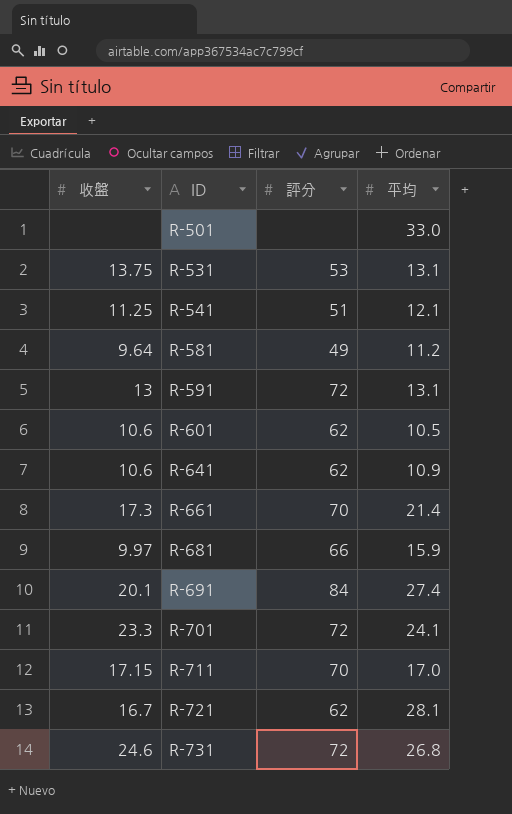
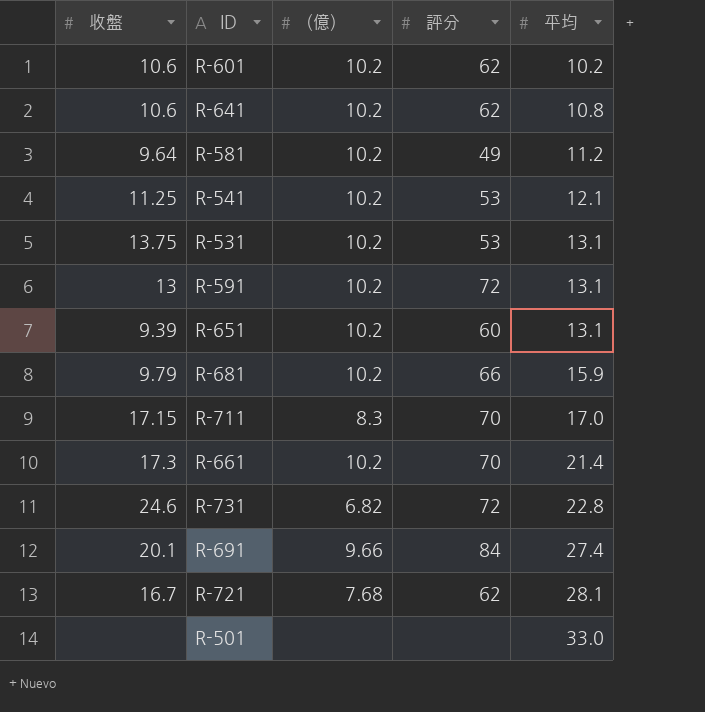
row order: ID ascending -> 平均 ascending
column (億) | position: none -> 3
row R-701: 23.3 | 72 | 24.1 -> none
R-601 | 平均: 10.5 -> 10.2
R-641 | 平均: 10.9 -> 10.8
R-541 | 評分: 51 -> 53
row R-651: none -> 9.39 | 10.2 | 60 | 13.1
R-681 | 收盤: 9.97 -> 9.79
R-731 | 平均: 26.8 -> 22.8

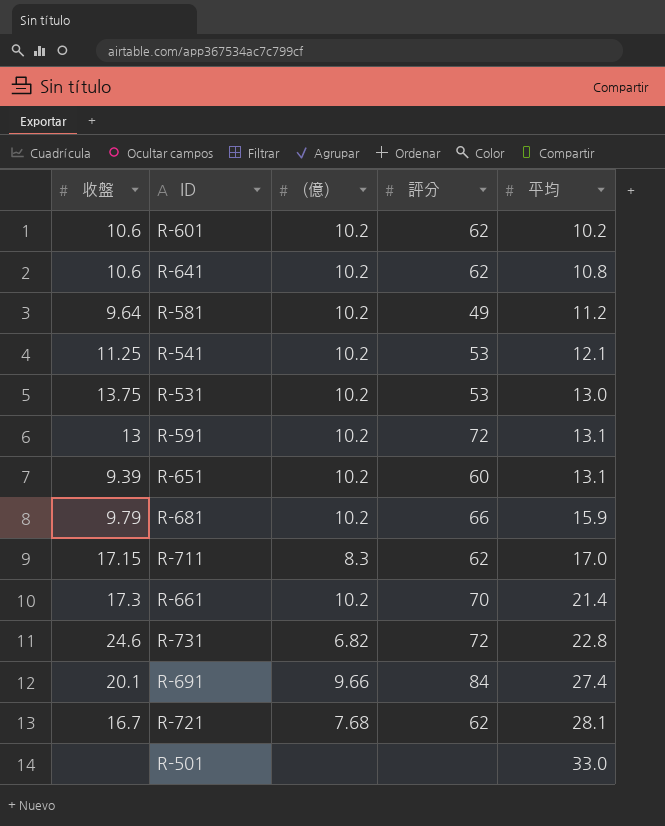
R-531 | 平均: 13.1 -> 13.0
R-711 | 評分: 70 -> 62

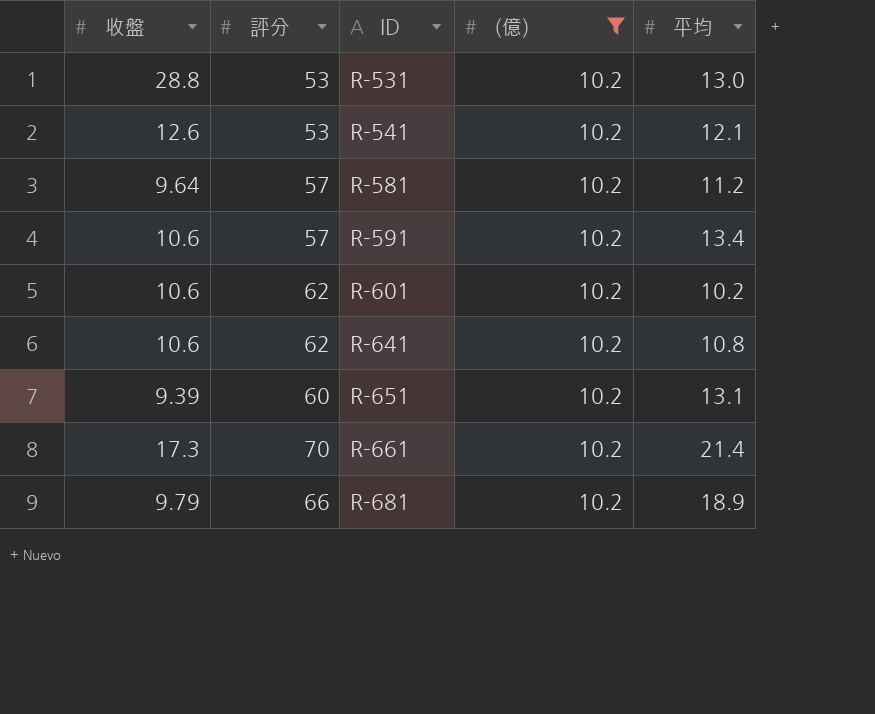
filter: none -> (億) = 10.2
row order: 平均 ascending -> ID ascending
column 評分 | position: 4 -> 2
R-531 | 收盤: 13.75 -> 28.8
R-541 | 收盤: 11.25 -> 12.6
R-581 | 評分: 49 -> 57
R-591 | 收盤: 13 -> 10.6
R-591 | 評分: 72 -> 57
R-591 | 平均: 13.1 -> 13.4
R-681 | 平均: 15.9 -> 18.9

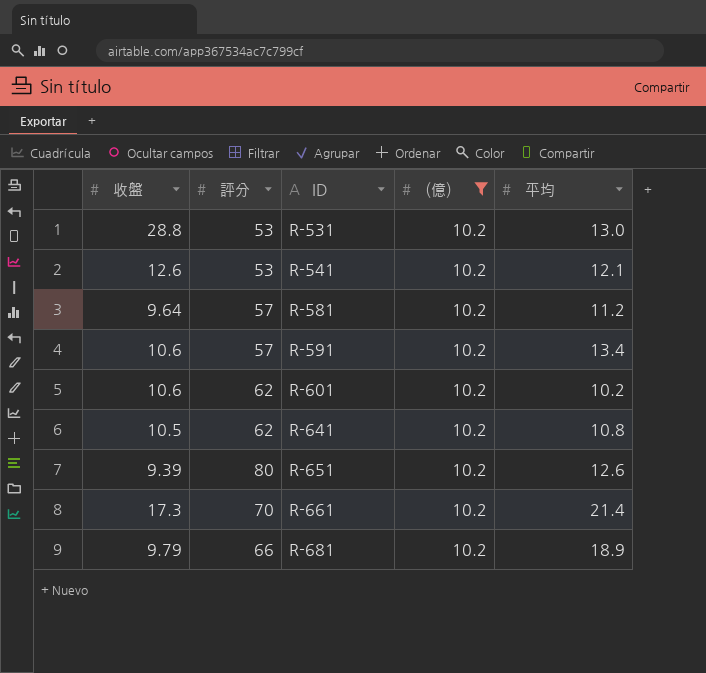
R-641 | 收盤: 10.6 -> 10.5
R-651 | 評分: 60 -> 80
R-651 | 平均: 13.1 -> 12.6

